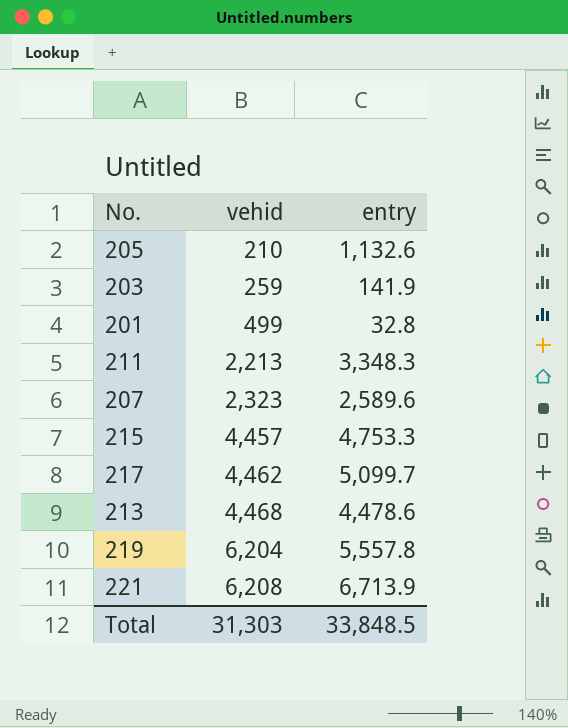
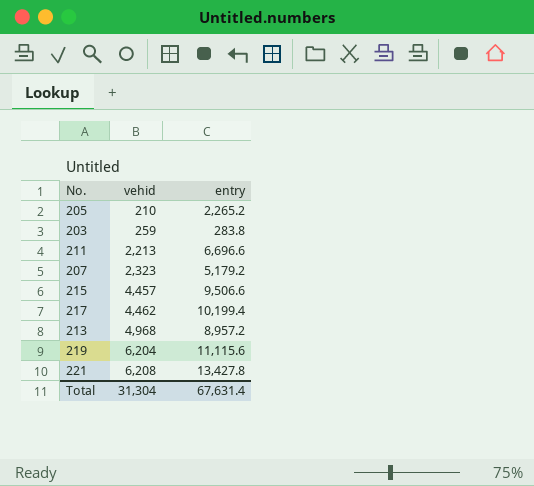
row 201: 499 | 32.8 -> none
205 | entry: 1,132.6 -> 2,265.2
203 | entry: 141.9 -> 283.8
211 | entry: 3,348.3 -> 6,696.6
207 | entry: 2,589.6 -> 5,179.2
215 | entry: 4,753.3 -> 9,506.6
217 | entry: 5,099.7 -> 10,199.4
213 | vehid: 4,468 -> 4,968
213 | entry: 4,478.6 -> 8,957.2
219 | entry: 5,557.8 -> 11,115.6
221 | entry: 6,713.9 -> 13,427.8
Total | vehid: 31,303 -> 31,304
Total | entry: 33,848.5 -> 67,631.4

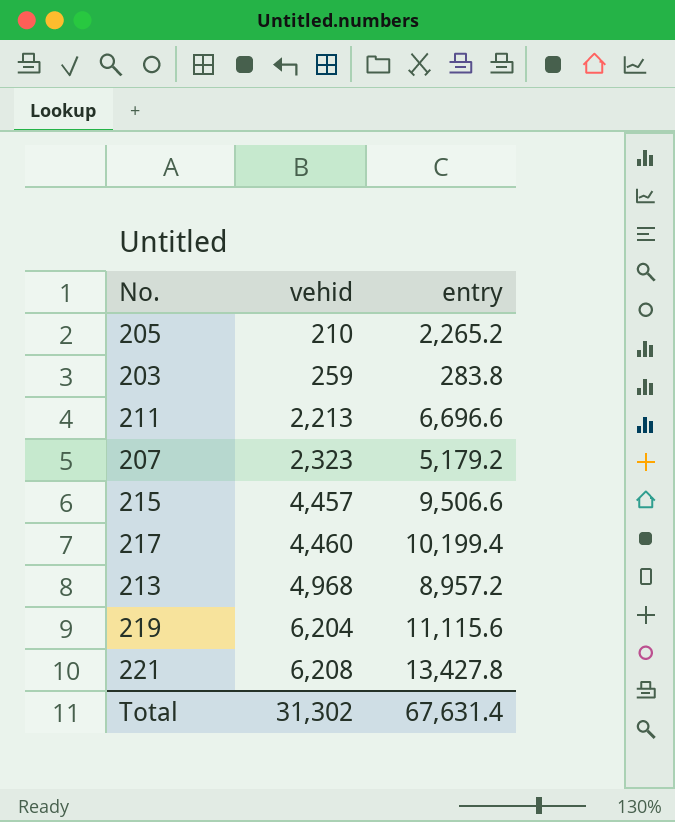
217 | vehid: 4,462 -> 4,460
Total | vehid: 31,304 -> 31,302

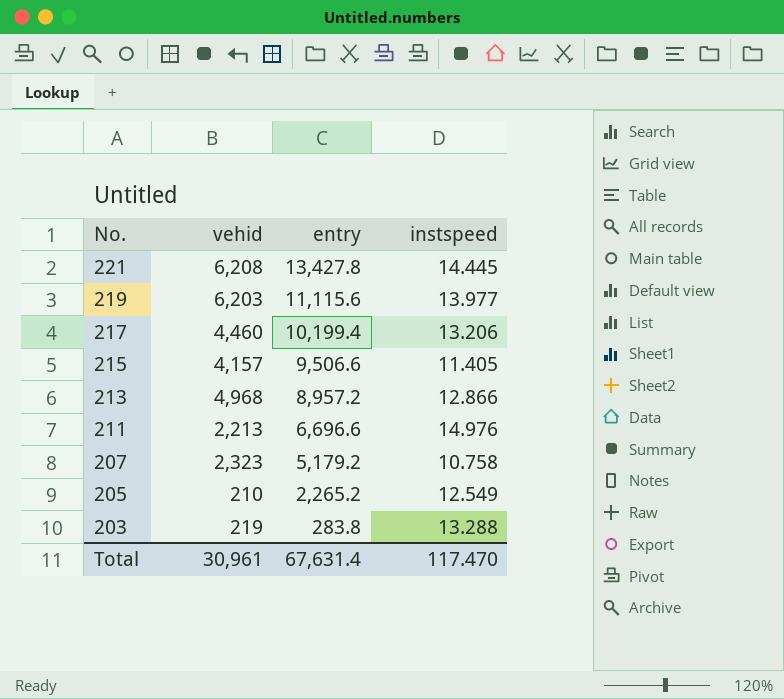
row order: vehid ascending -> No. descending
column instspeed | position: none -> 4
219 | vehid: 6,204 -> 6,203
215 | vehid: 4,457 -> 4,157
203 | vehid: 259 -> 219
Total | vehid: 31,302 -> 30,961

